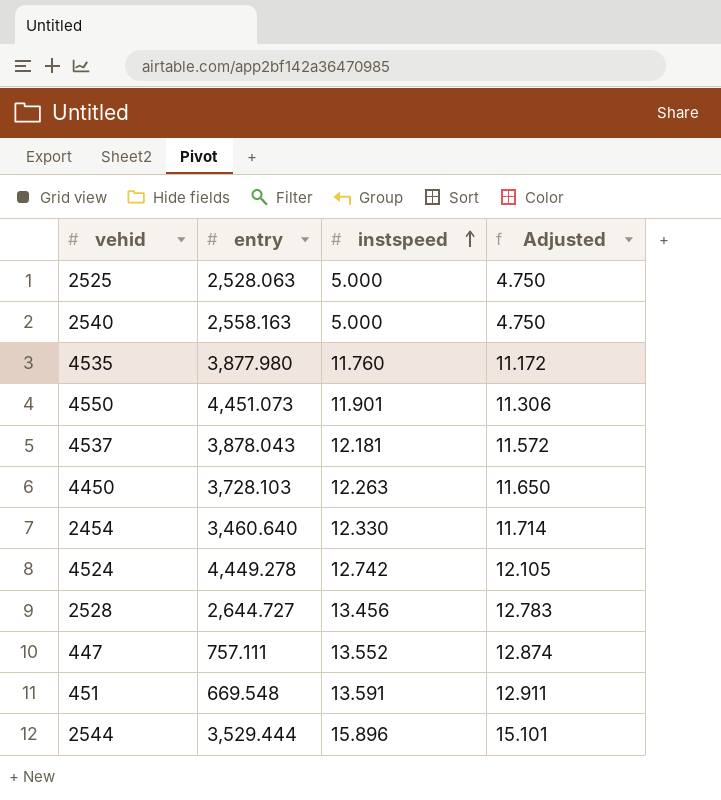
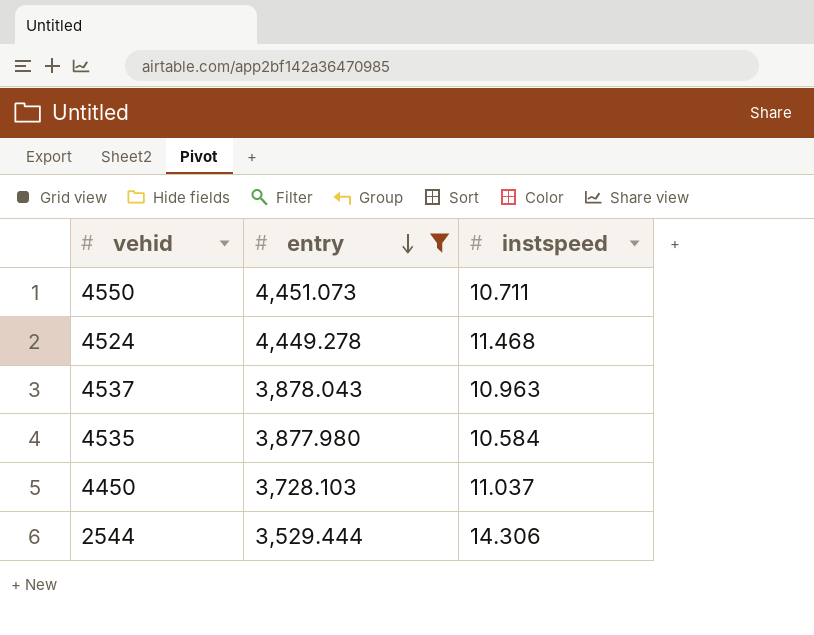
filter: none -> entry >= 3,529.444
row order: instspeed ascending -> entry descending
column Adjusted | formula: [instspeed] * 0.95 -> none
4550 | instspeed: 11.901 -> 10.711
4524 | instspeed: 12.742 -> 11.468
4537 | instspeed: 12.181 -> 10.963
4535 | instspeed: 11.760 -> 10.584
4450 | instspeed: 12.263 -> 11.037
2544 | instspeed: 15.896 -> 14.306

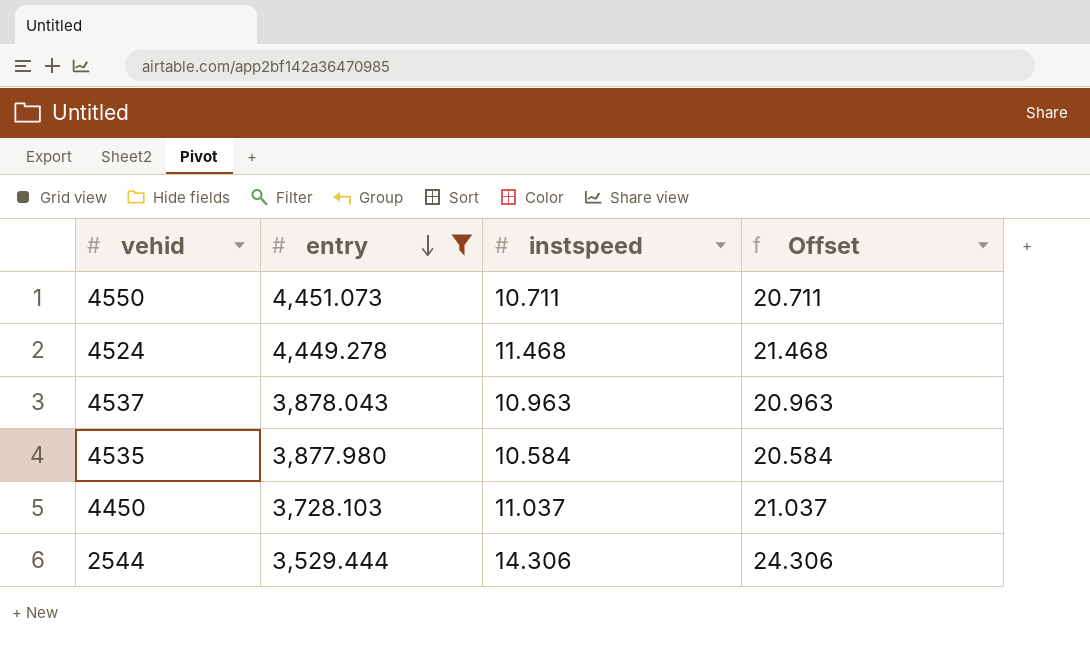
column Offset | formula: none -> [instspeed] + 10

